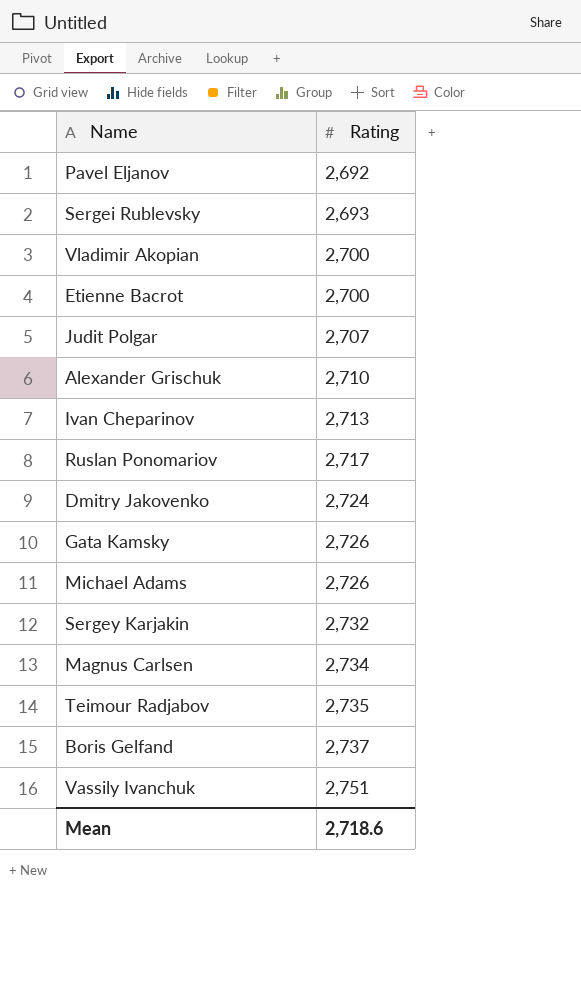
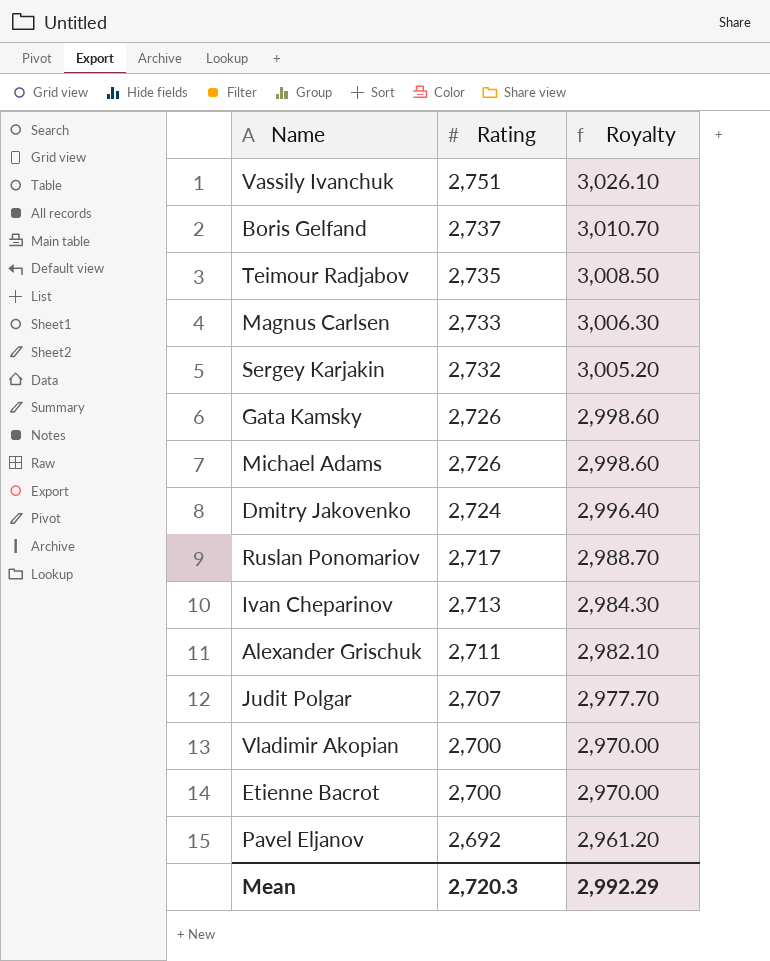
row order: Rating ascending -> Rating descending
column Royalty | formula: none -> [Rating] * 1.1
row Sergei Rublevsky: 2,693 -> none
Magnus Carlsen | Rating: 2,734 -> 2,733
Alexander Grischuk | Rating: 2,710 -> 2,711
Mean | Rating: 2,718.6 -> 2,720.3

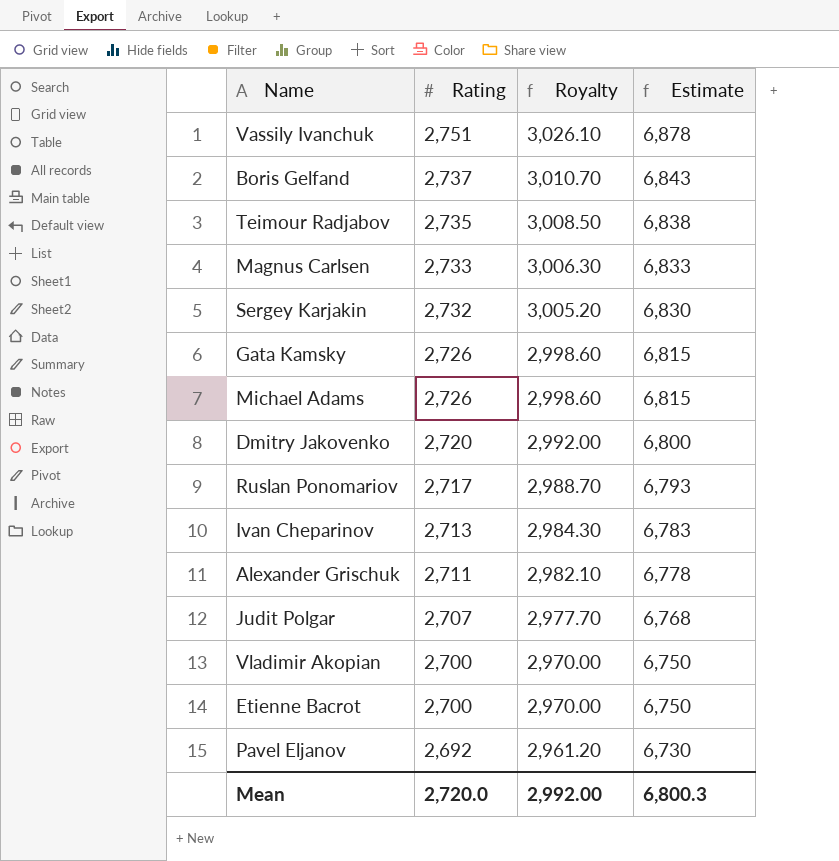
column Estimate | formula: none -> [Rating] * 2.5
Dmitry Jakovenko | Rating: 2,724 -> 2,720
Dmitry Jakovenko | Royalty: 2,996.40 -> 2,992.00
Mean | Rating: 2,720.3 -> 2,720.0
Mean | Royalty: 2,992.29 -> 2,992.00

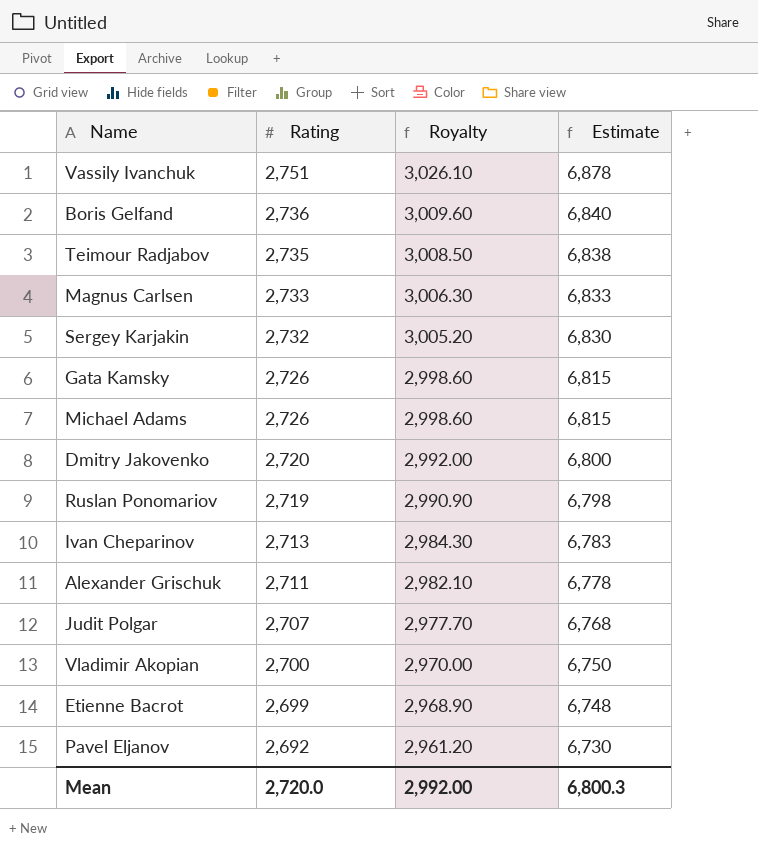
Boris Gelfand | Rating: 2,737 -> 2,736
Boris Gelfand | Royalty: 3,010.70 -> 3,009.60
Boris Gelfand | Estimate: 6,843 -> 6,840
Ruslan Ponomariov | Rating: 2,717 -> 2,719
Ruslan Ponomariov | Royalty: 2,988.70 -> 2,990.90
Ruslan Ponomariov | Estimate: 6,793 -> 6,798
Etienne Bacrot | Rating: 2,700 -> 2,699
Etienne Bacrot | Royalty: 2,970.00 -> 2,968.90
Etienne Bacrot | Estimate: 6,750 -> 6,748

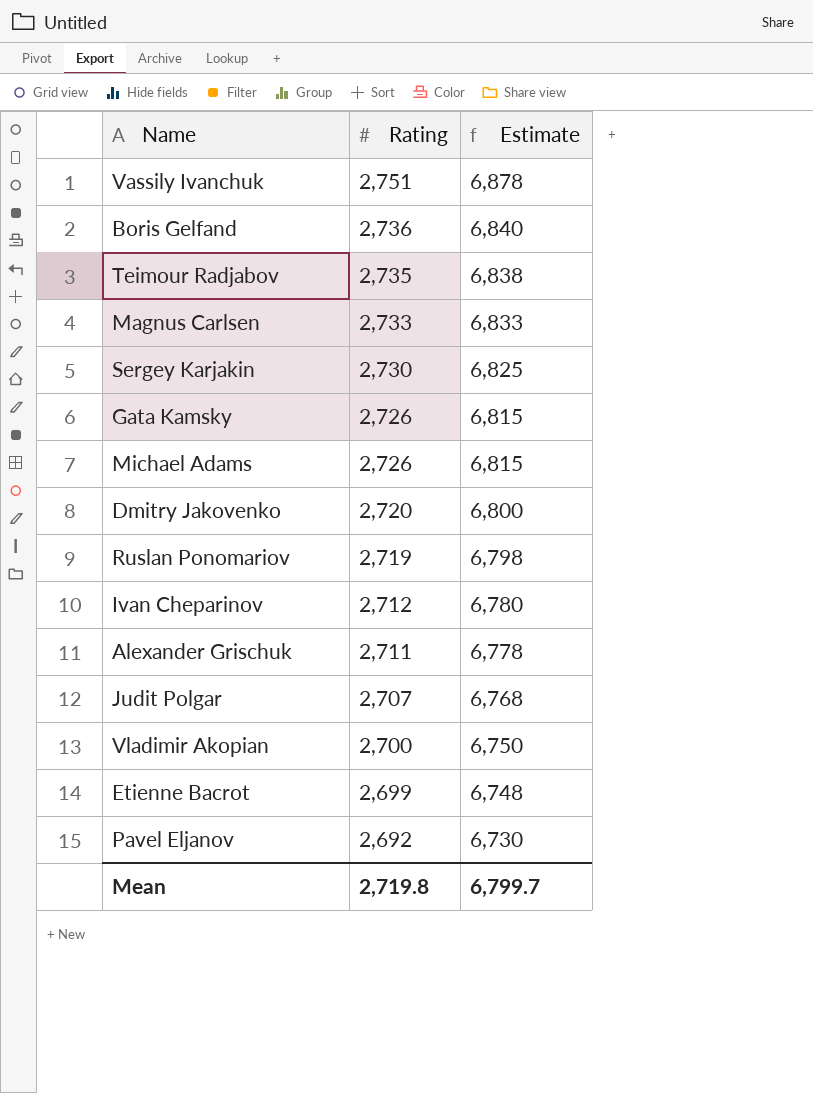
column Royalty | formula: [Rating] * 1.1 -> none
Sergey Karjakin | Rating: 2,732 -> 2,730
Sergey Karjakin | Estimate: 6,830 -> 6,825
Ivan Cheparinov | Rating: 2,713 -> 2,712
Ivan Cheparinov | Estimate: 6,783 -> 6,780
Mean | Rating: 2,720.0 -> 2,719.8
Mean | Estimate: 6,800.3 -> 6,799.7

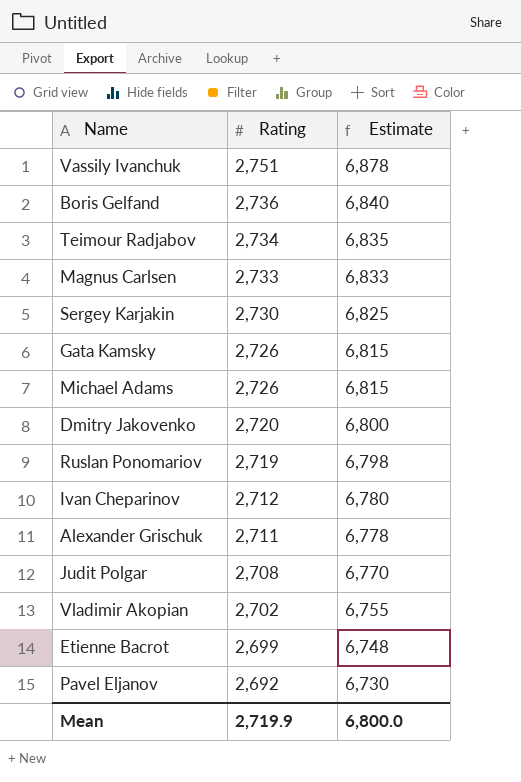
Teimour Radjabov | Rating: 2,735 -> 2,734
Teimour Radjabov | Estimate: 6,838 -> 6,835
Judit Polgar | Rating: 2,707 -> 2,708
Judit Polgar | Estimate: 6,768 -> 6,770
Vladimir Akopian | Rating: 2,700 -> 2,702
Vladimir Akopian | Estimate: 6,750 -> 6,755
Mean | Rating: 2,719.8 -> 2,719.9
Mean | Estimate: 6,799.7 -> 6,800.0

